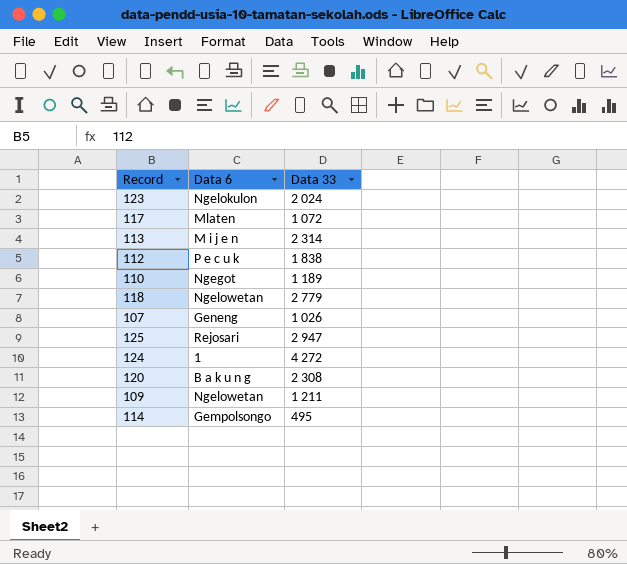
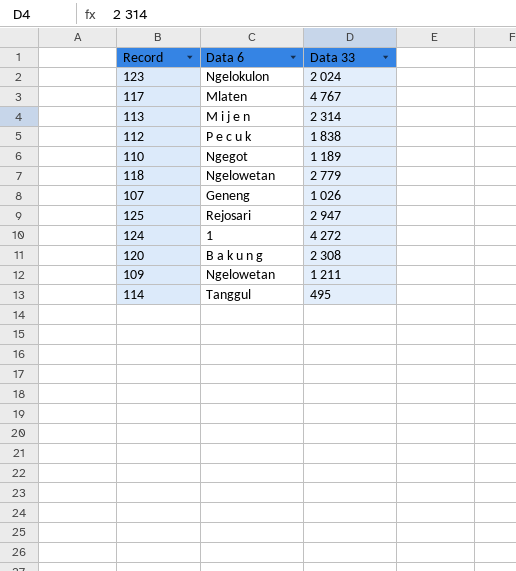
117 | Data 33: 1 072 -> 4 767
114 | Data 6: Gempolsongo -> Tanggul

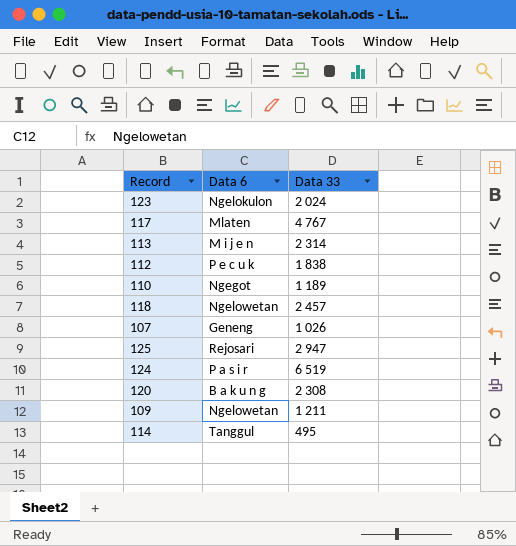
118 | Data 33: 2 779 -> 2 457
124 | Data 6: 1 -> P a s i r
124 | Data 33: 4 272 -> 6 519

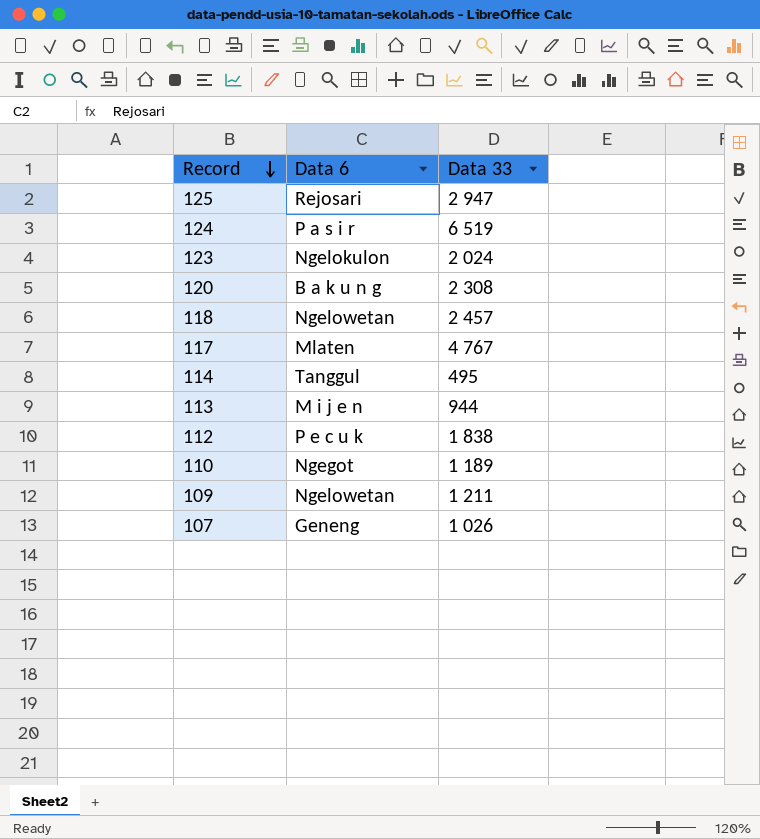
row order: none -> Record descending
113 | Data 33: 2 314 -> 944

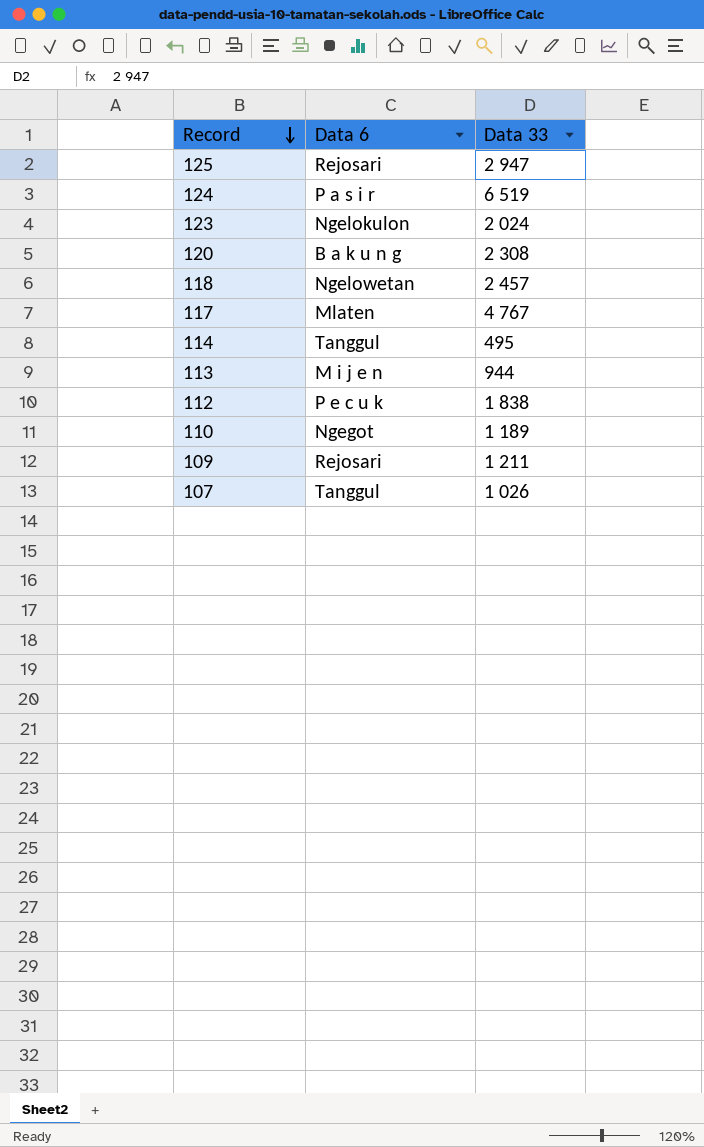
109 | Data 6: Ngelowetan -> Rejosari
107 | Data 6: Geneng -> Tanggul

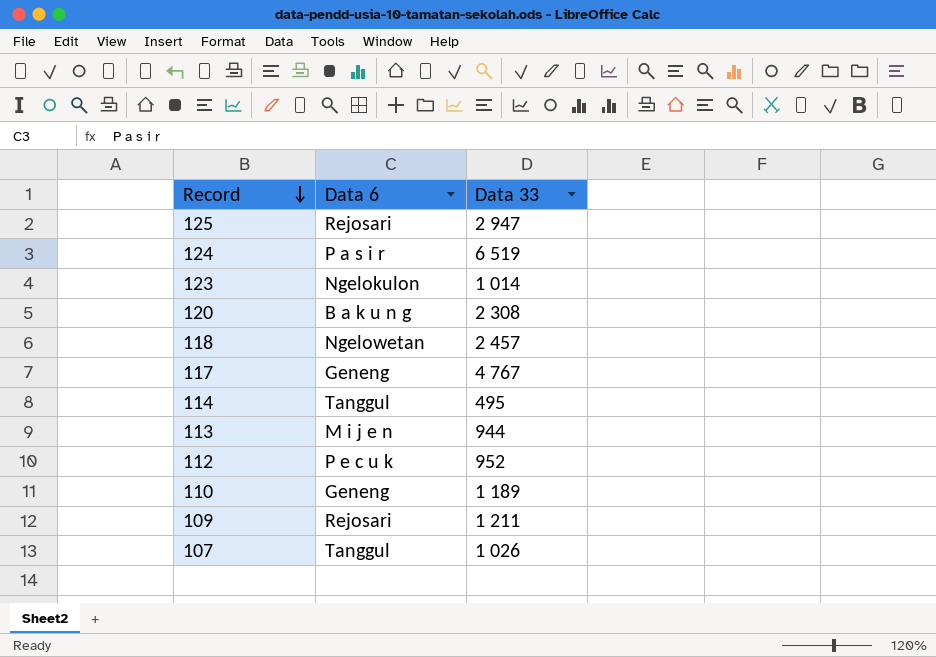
123 | Data 33: 2 024 -> 1 014
117 | Data 6: Mlaten -> Geneng
112 | Data 33: 1 838 -> 952
110 | Data 6: Ngegot -> Geneng

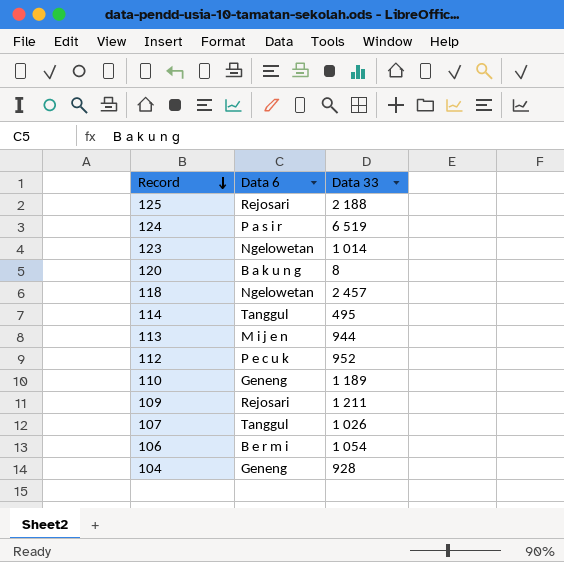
row 117: Geneng | 4 767 -> none
125 | Data 33: 2 947 -> 2 188
123 | Data 6: Ngelokulon -> Ngelowetan
120 | Data 33: 2 308 -> 8
row 106: none -> B e r m i | 1 054
row 104: none -> Geneng | 928

